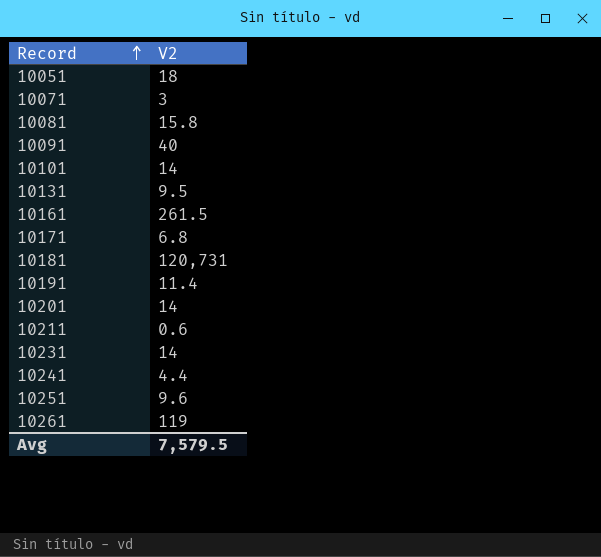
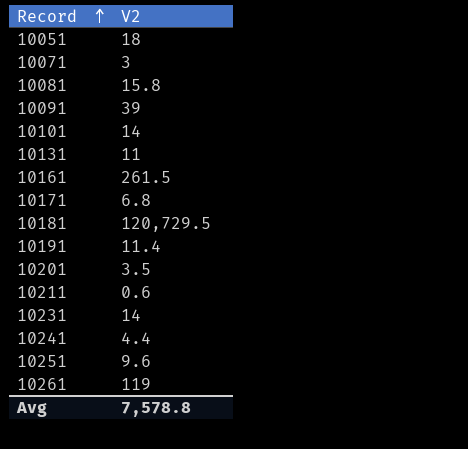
10091 | V2: 40 -> 39
10131 | V2: 9.5 -> 11
10181 | V2: 120,731 -> 120,729.5
10201 | V2: 14 -> 3.5
Avg | V2: 7,579.5 -> 7,578.8

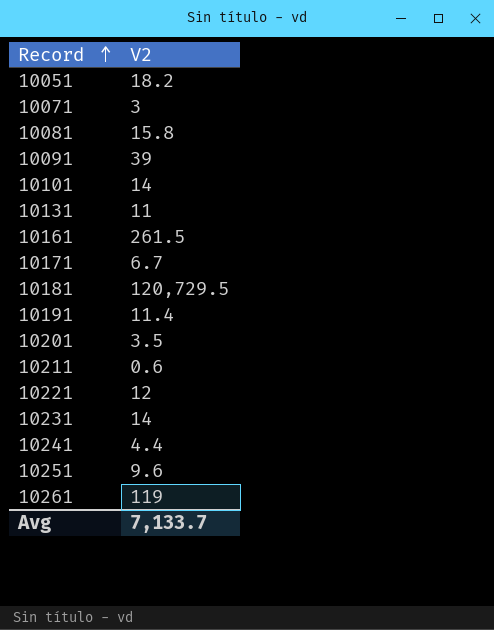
10051 | V2: 18 -> 18.2
10171 | V2: 6.8 -> 6.7
row 10221: none -> 12
Avg | V2: 7,578.8 -> 7,133.7

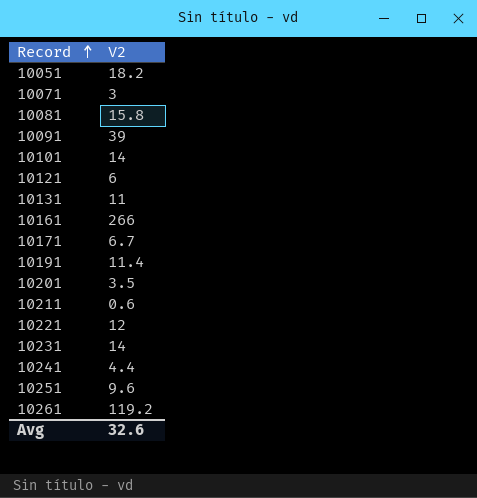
row 10181: 120,729.5 -> none
row 10121: none -> 6
10161 | V2: 261.5 -> 266
10261 | V2: 119 -> 119.2
Avg | V2: 7,133.7 -> 32.6

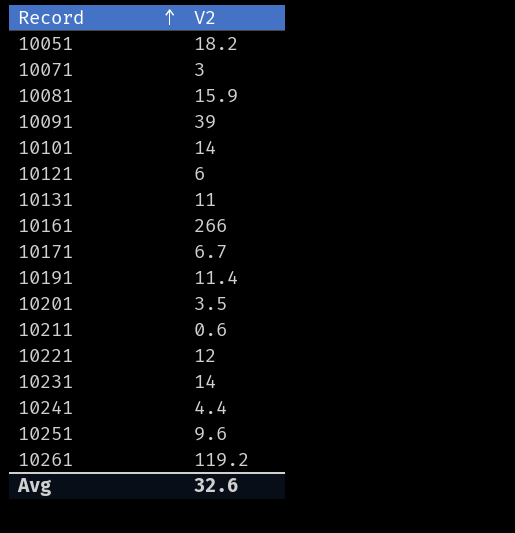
10081 | V2: 15.8 -> 15.9

